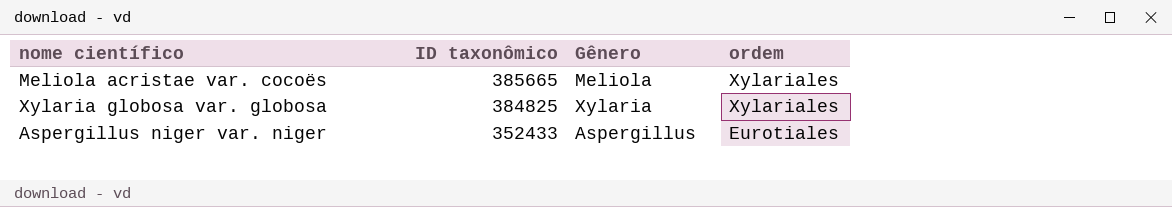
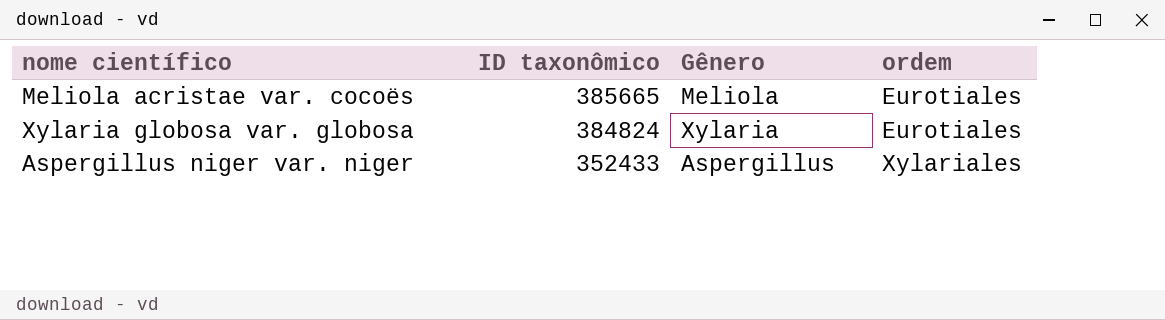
Meliola acristae var. cocoës | ordem: Xylariales -> Eurotiales
Xylaria globosa var. globosa | ID taxonômico: 384825 -> 384824
Xylaria globosa var. globosa | ordem: Xylariales -> Eurotiales
Aspergillus niger var. niger | ordem: Eurotiales -> Xylariales

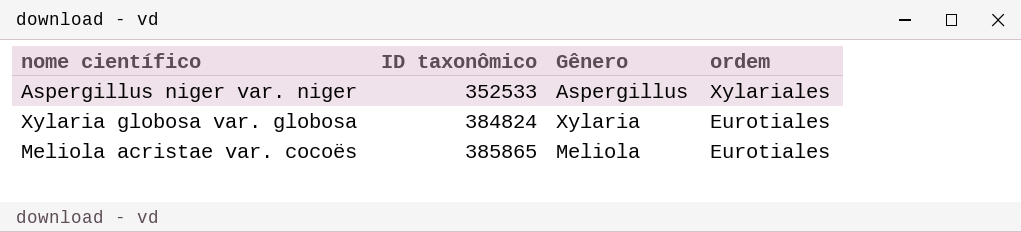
row order: ID taxonômico descending -> ID taxonômico ascending
Aspergillus niger var. niger | ID taxonômico: 352433 -> 352533
Meliola acristae var. cocoës | ID taxonômico: 385665 -> 385865

